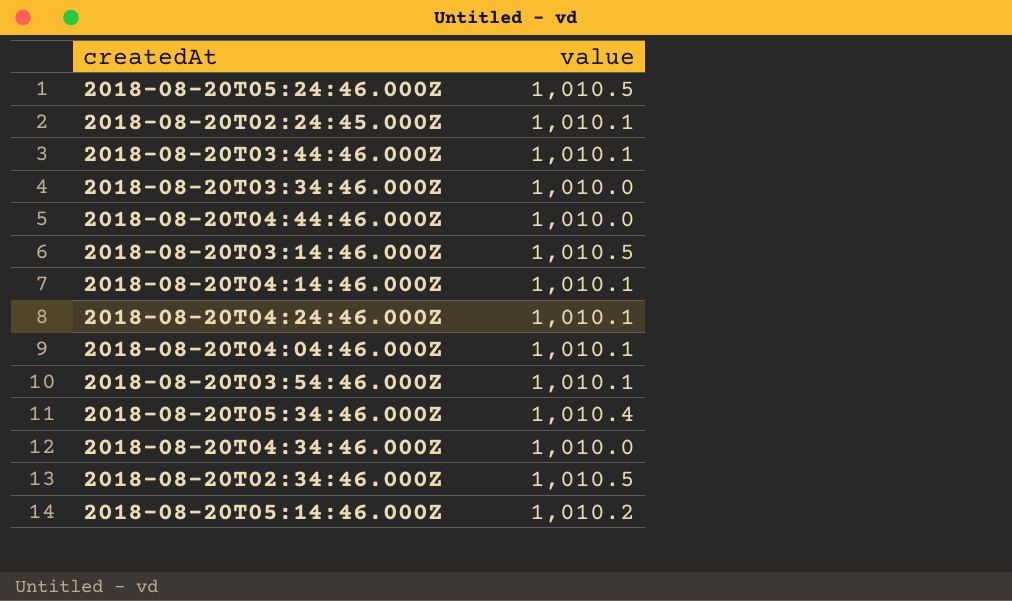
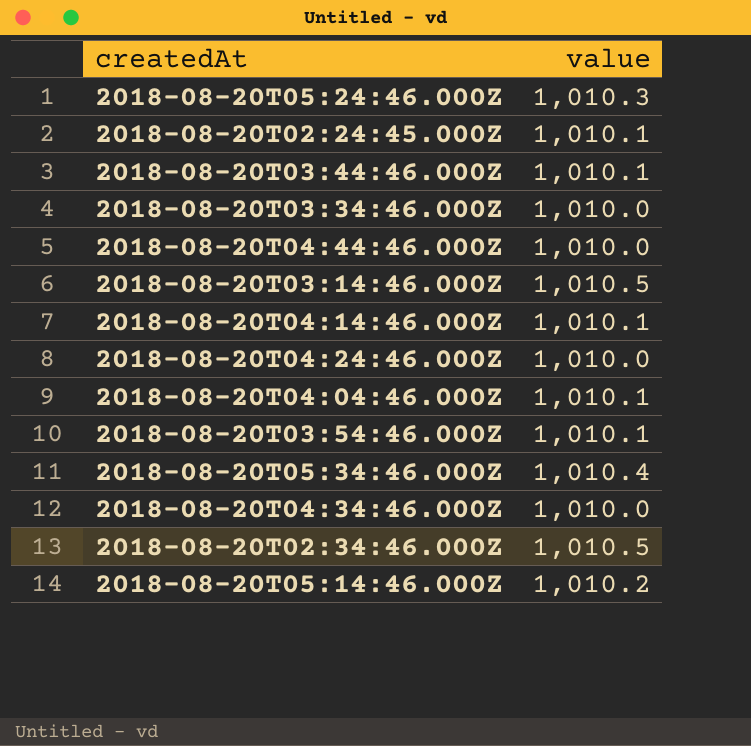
2018-08-20T05:24:46.000Z | value: 1,010.5 -> 1,010.3
2018-08-20T04:24:46.000Z | value: 1,010.1 -> 1,010.0

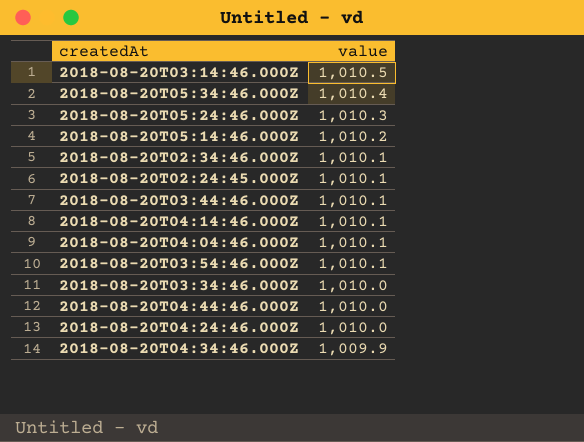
row order: none -> value descending
2018-08-20T02:34:46.000Z | value: 1,010.5 -> 1,010.1
2018-08-20T04:34:46.000Z | value: 1,010.0 -> 1,009.9

